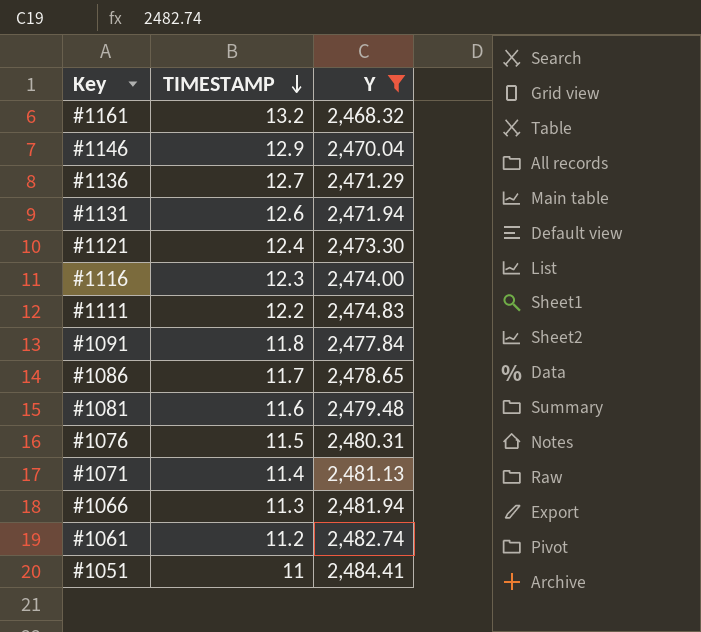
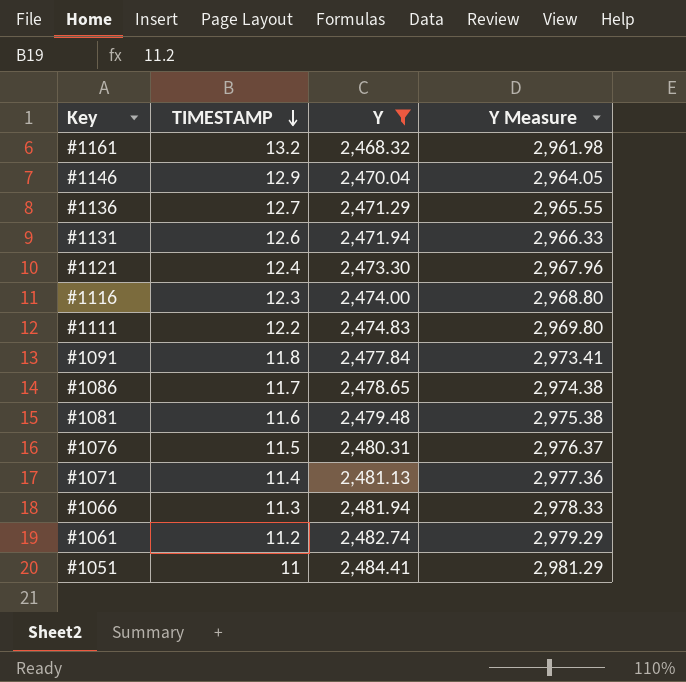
column Y Measure | formula: none -> [Y] * 1.2

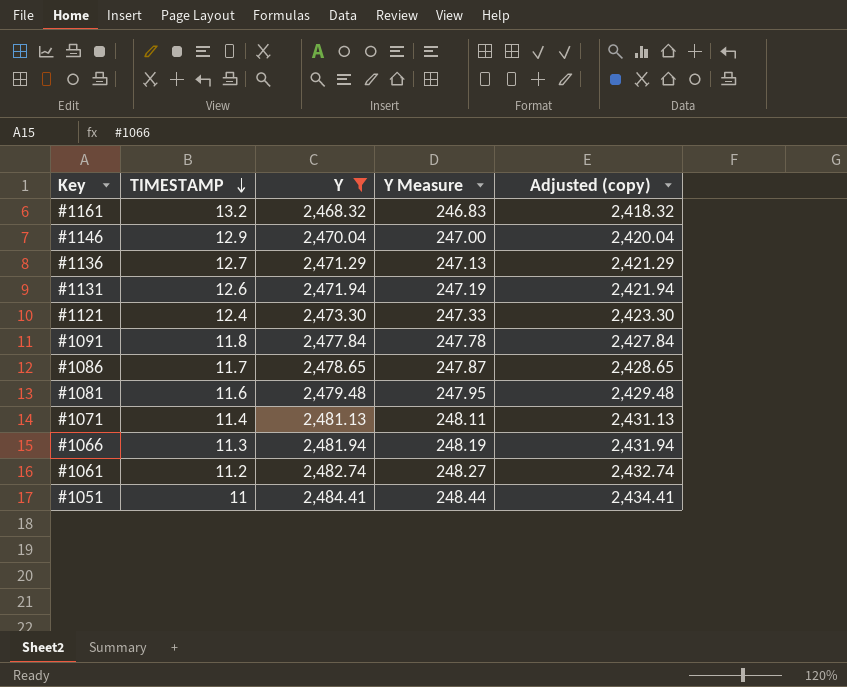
column Y Measure | formula: [Y] * 1.2 -> [Y] * 0.1
column Adjusted (copy) | formula: none -> [Y] - 50
row #1116: 12.3 | 2,474.00 | 2,968.80 -> none
row #1111: 12.2 | 2,474.83 | 2,969.80 -> none
row #1076: 11.5 | 2,480.31 | 2,976.37 -> none

